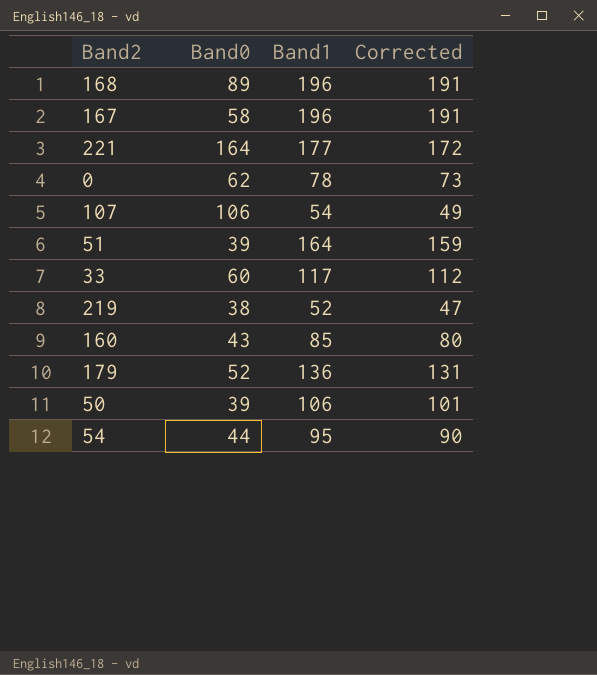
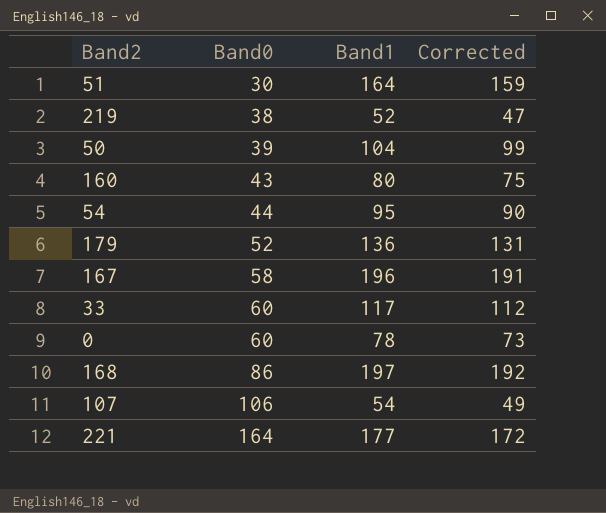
row order: none -> Band0 ascending
51 | Band0: 39 -> 30
50 | Band1: 106 -> 104
50 | Corrected: 101 -> 99
160 | Band1: 85 -> 80
160 | Corrected: 80 -> 75
0 | Band0: 62 -> 60
168 | Band0: 89 -> 86
168 | Band1: 196 -> 197
168 | Corrected: 191 -> 192

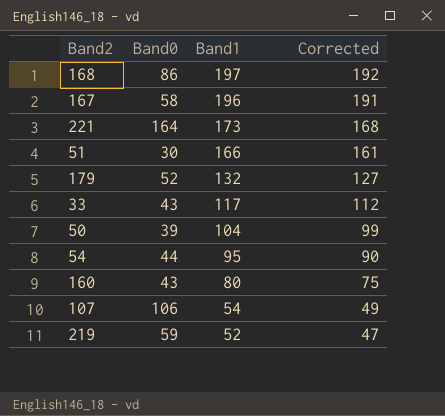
row order: Band0 ascending -> Band1 descending
row 0: 60 | 78 | 73 -> none
221 | Band1: 177 -> 173
221 | Corrected: 172 -> 168
51 | Band1: 164 -> 166
51 | Corrected: 159 -> 161
179 | Band1: 136 -> 132
179 | Corrected: 131 -> 127
33 | Band0: 60 -> 43
219 | Band0: 38 -> 59

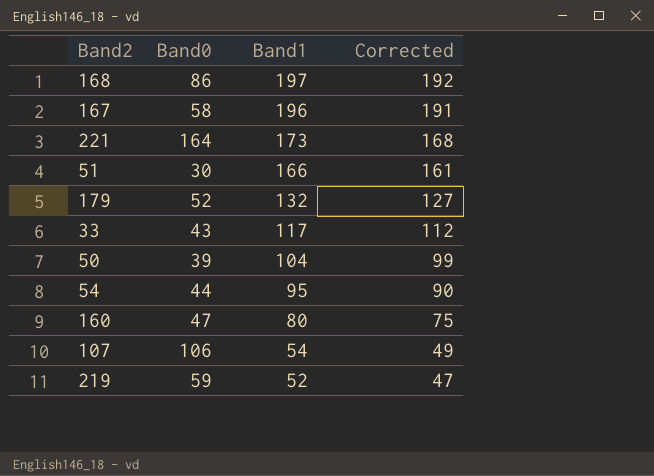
160 | Band0: 43 -> 47

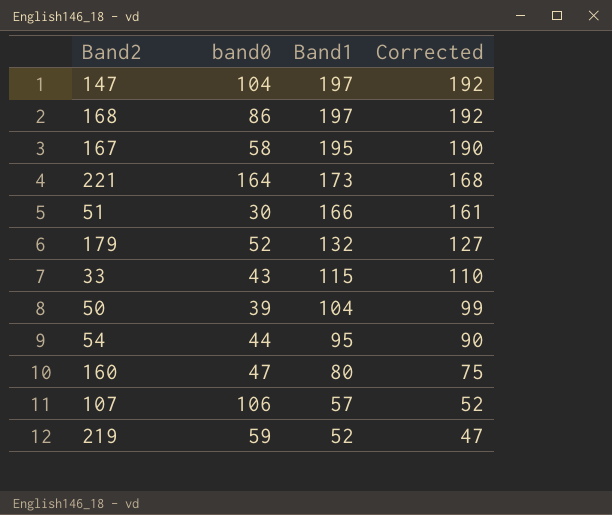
column name: Band0 -> band0
row 147: none -> 104 | 197 | 192
167 | Band1: 196 -> 195
167 | Corrected: 191 -> 190
33 | Band1: 117 -> 115
33 | Corrected: 112 -> 110
107 | Band1: 54 -> 57
107 | Corrected: 49 -> 52

